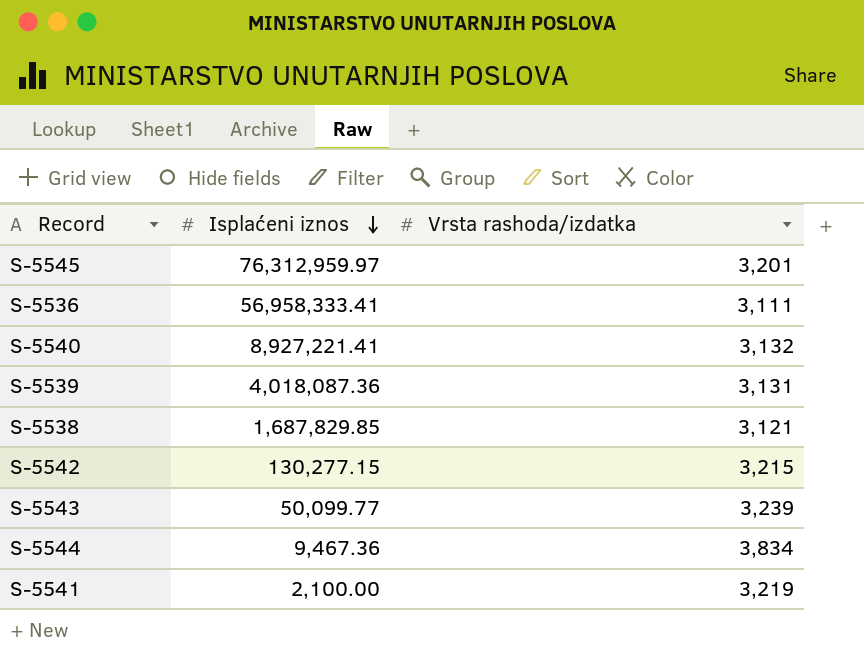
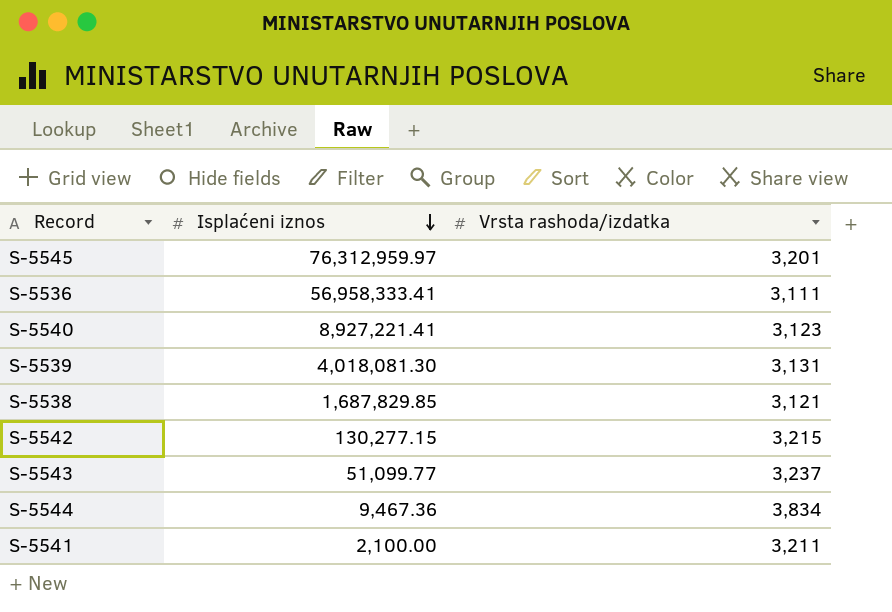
S-5540 | Vrsta rashoda/izdatka: 3,132 -> 3,123
S-5539 | Isplaćeni iznos: 4,018,087.36 -> 4,018,081.30
S-5543 | Isplaćeni iznos: 50,099.77 -> 51,099.77
S-5543 | Vrsta rashoda/izdatka: 3,239 -> 3,237
S-5541 | Vrsta rashoda/izdatka: 3,219 -> 3,211

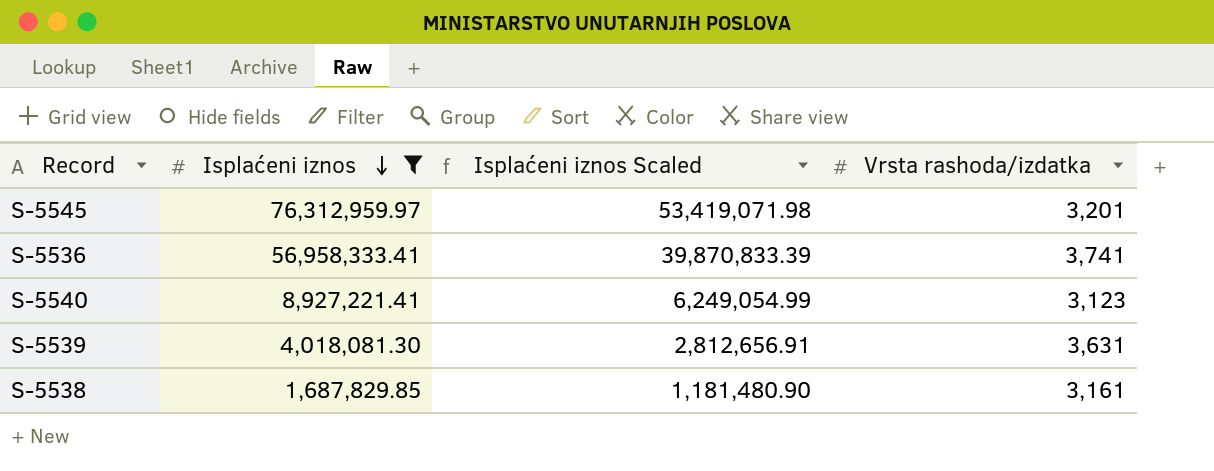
filter: none -> Isplaćeni iznos >= 1,687,829.85
column Isplaćeni iznos Scaled | formula: none -> [Isplaćeni iznos] * 0.7
S-5536 | Vrsta rashoda/izdatka: 3,111 -> 3,741
S-5539 | Vrsta rashoda/izdatka: 3,131 -> 3,631
S-5538 | Vrsta rashoda/izdatka: 3,121 -> 3,161

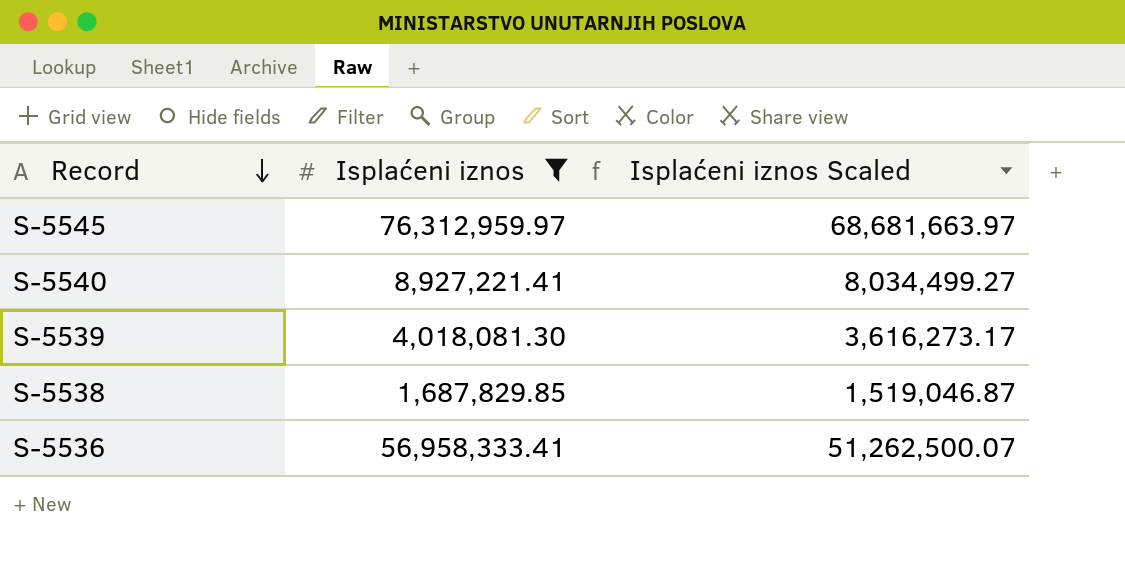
row order: Isplaćeni iznos descending -> Record descending
column Vrsta rashoda/izdatka | position: 4 -> none
column Isplaćeni iznos Scaled | formula: [Isplaćeni iznos] * 0.7 -> [Isplaćeni iznos] * 0.9

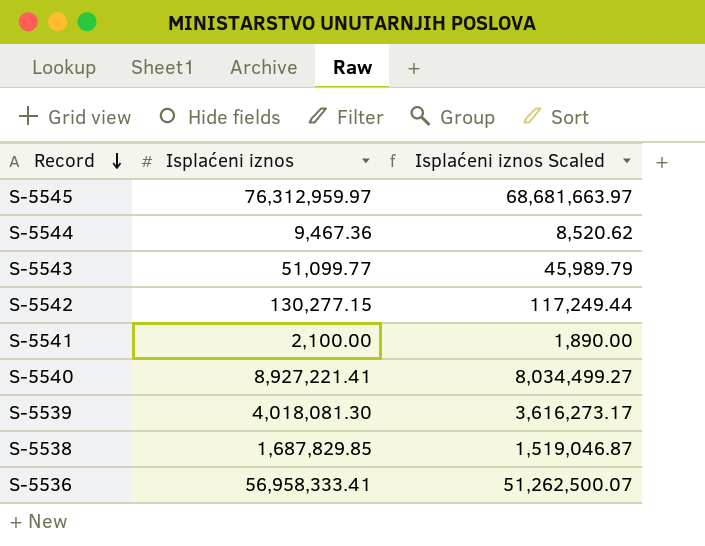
filter: Isplaćeni iznos >= 1,687,829.85 -> none

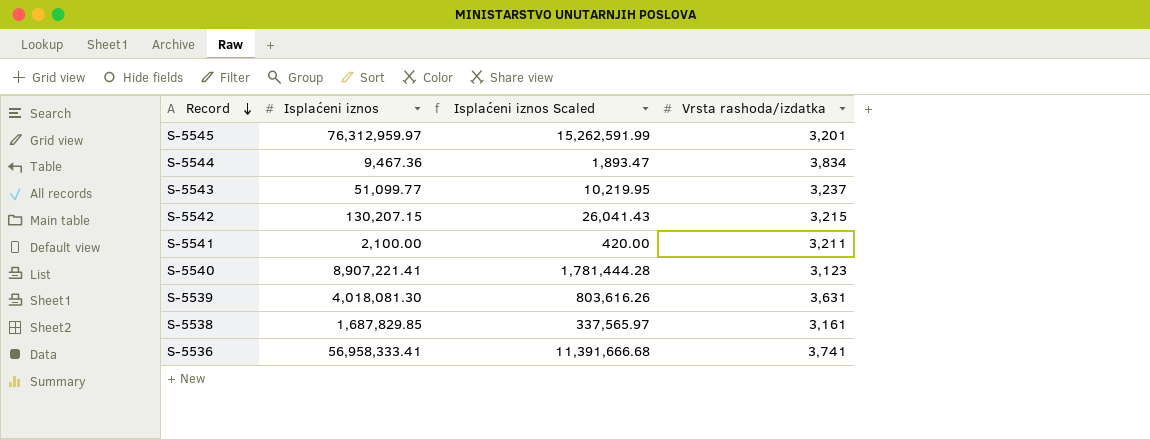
column Isplaćeni iznos Scaled | formula: [Isplaćeni iznos] * 0.9 -> [Isplaćeni iznos] * 0.2
column Vrsta rashoda/izdatka | position: none -> 4
S-5542 | Isplaćeni iznos: 130,277.15 -> 130,207.15
S-5540 | Isplaćeni iznos: 8,927,221.41 -> 8,907,221.41

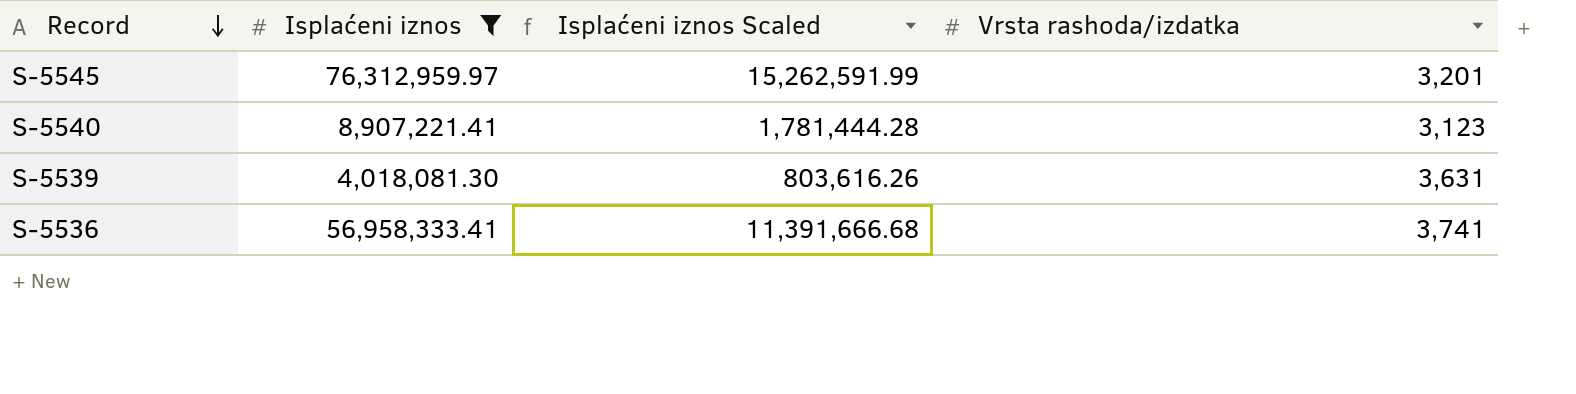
filter: none -> Isplaćeni iznos >= 4,018,081.30

